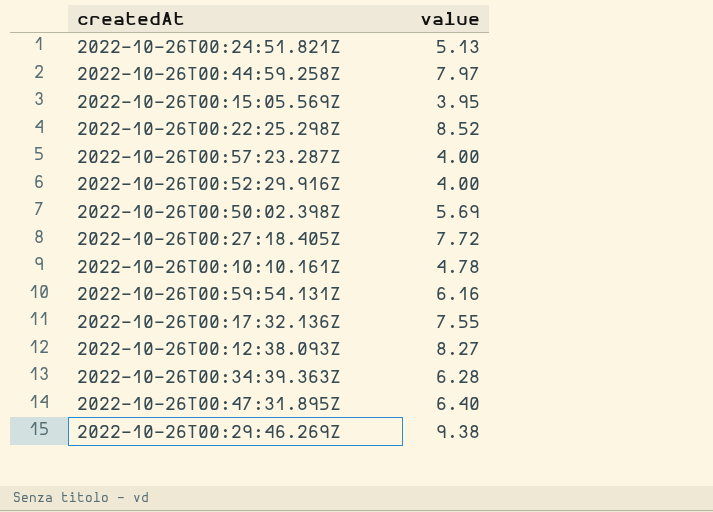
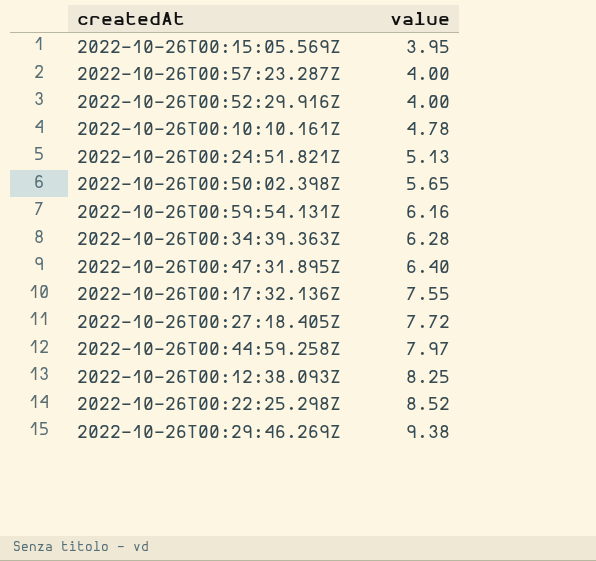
row order: none -> value ascending
2022-10-26T00:50:02.398Z | value: 5.69 -> 5.65
2022-10-26T00:12:38.093Z | value: 8.27 -> 8.25

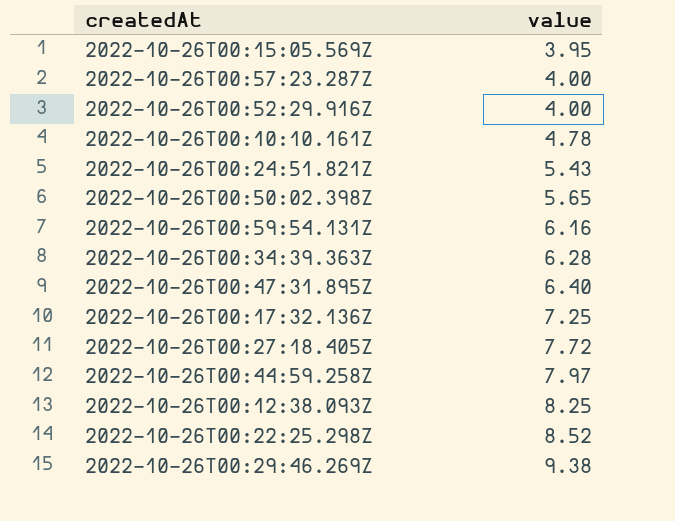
2022-10-26T00:24:51.821Z | value: 5.13 -> 5.43
2022-10-26T00:17:32.136Z | value: 7.55 -> 7.25

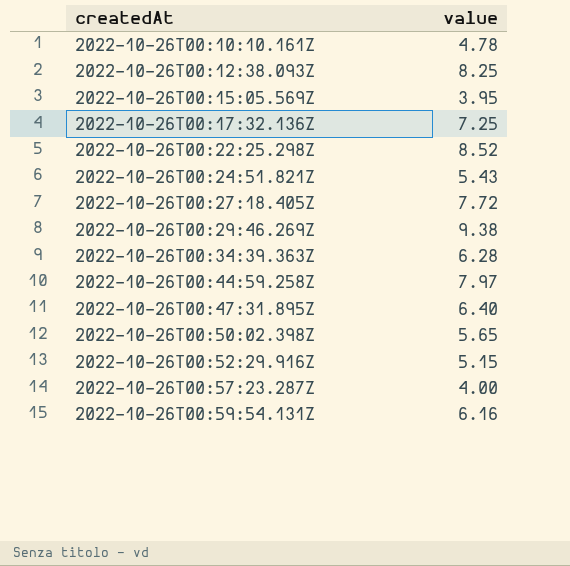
row order: value ascending -> createdAt ascending
2022-10-26T00:52:29.916Z | value: 4.00 -> 5.15

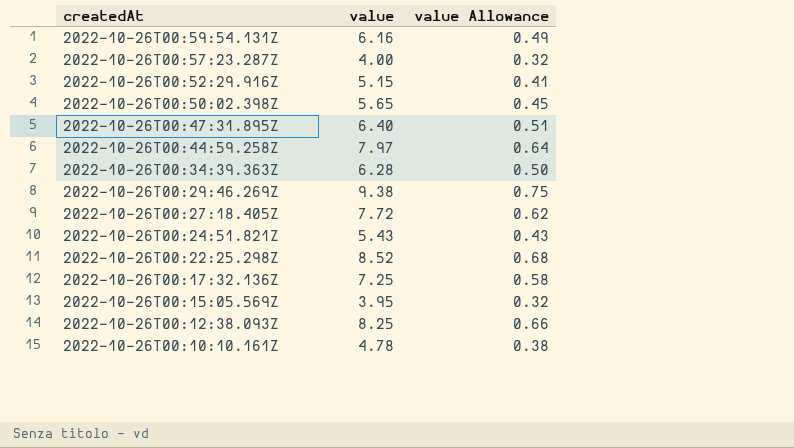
row order: createdAt ascending -> createdAt descending
column value Allowance | formula: none -> [value] * 0.08

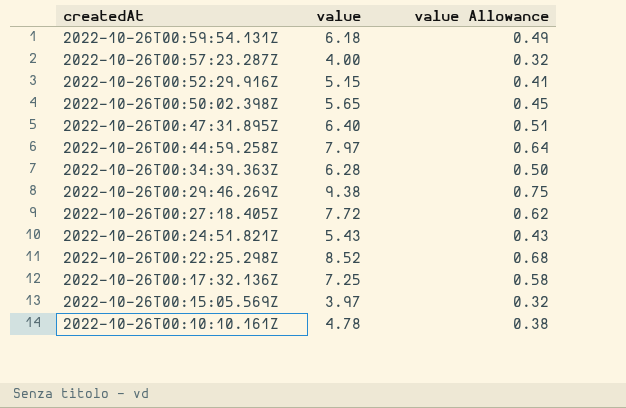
row 2022-10-26T00:12:38.093Z: 8.25 | 0.66 -> none
2022-10-26T00:59:54.131Z | value: 6.16 -> 6.18
2022-10-26T00:15:05.569Z | value: 3.95 -> 3.97

